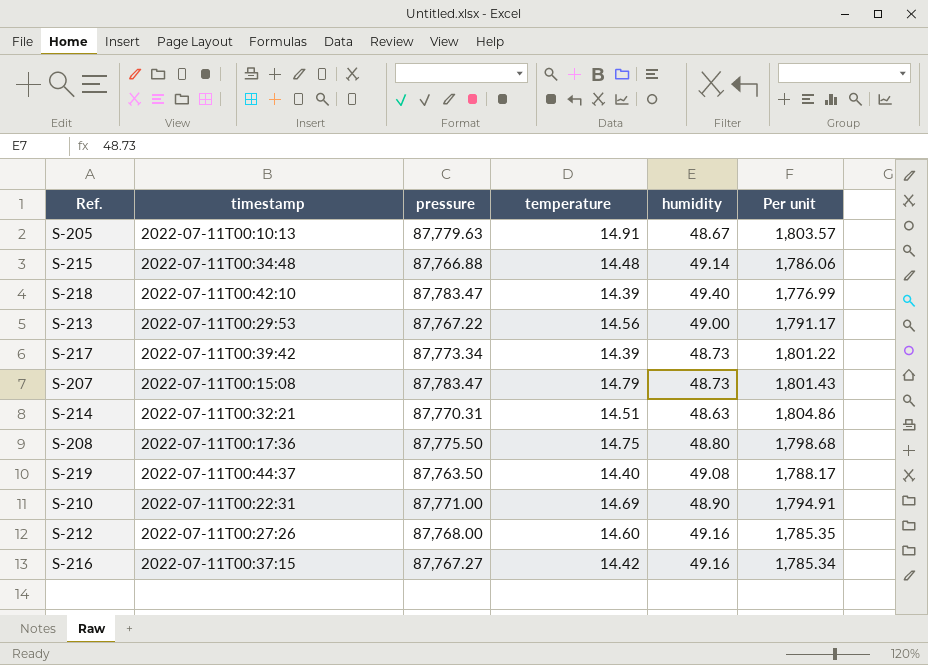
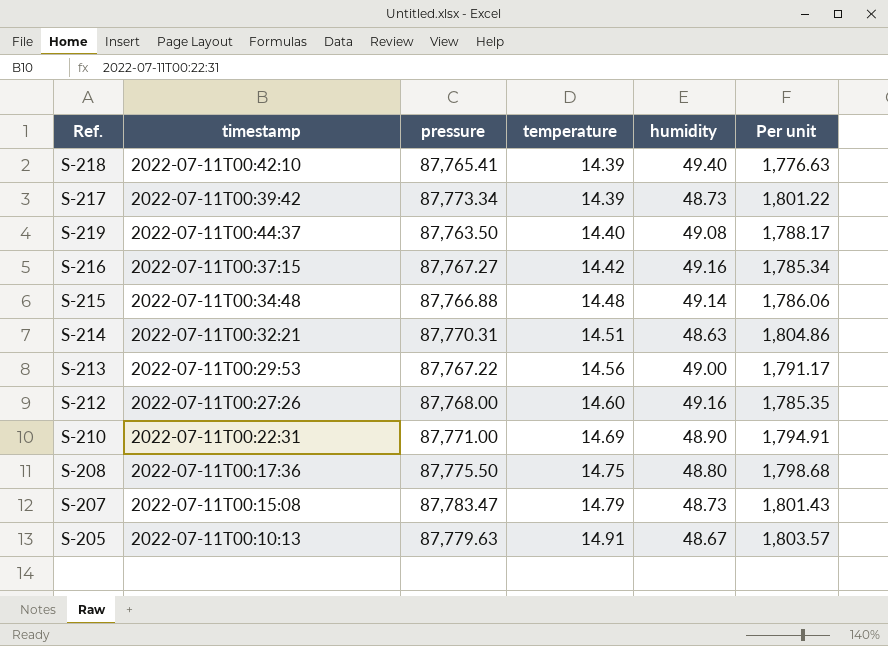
row order: none -> temperature ascending
S-218 | pressure: 87,783.47 -> 87,765.41
S-218 | Per unit: 1,776.99 -> 1,776.63

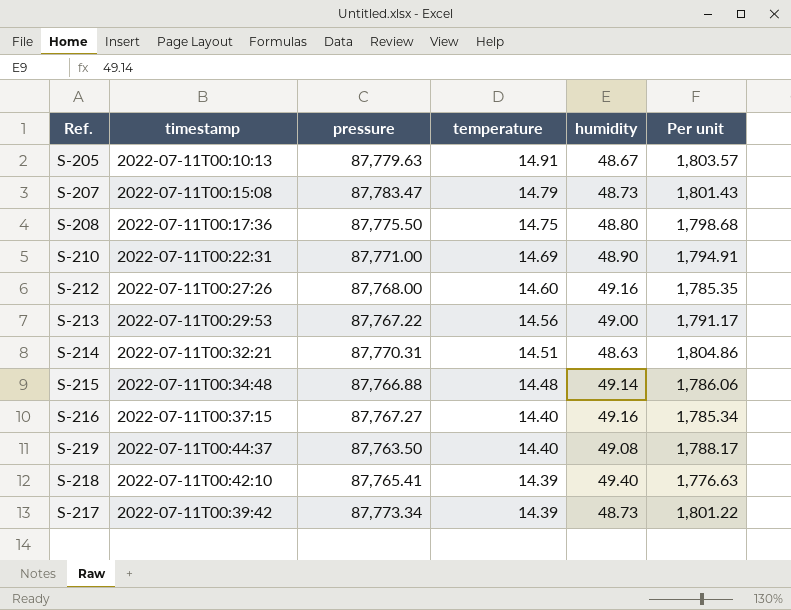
row order: temperature ascending -> temperature descending
S-216 | temperature: 14.42 -> 14.40

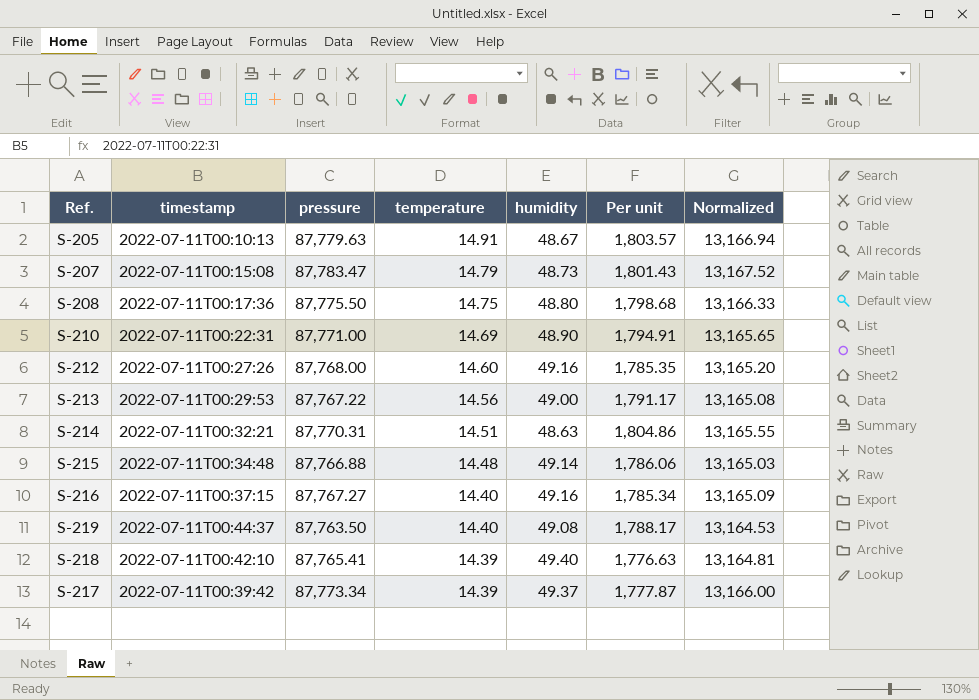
column Normalized | formula: none -> [pressure] * 0.15
S-217 | humidity: 48.73 -> 49.37
S-217 | Per unit: 1,801.22 -> 1,777.87

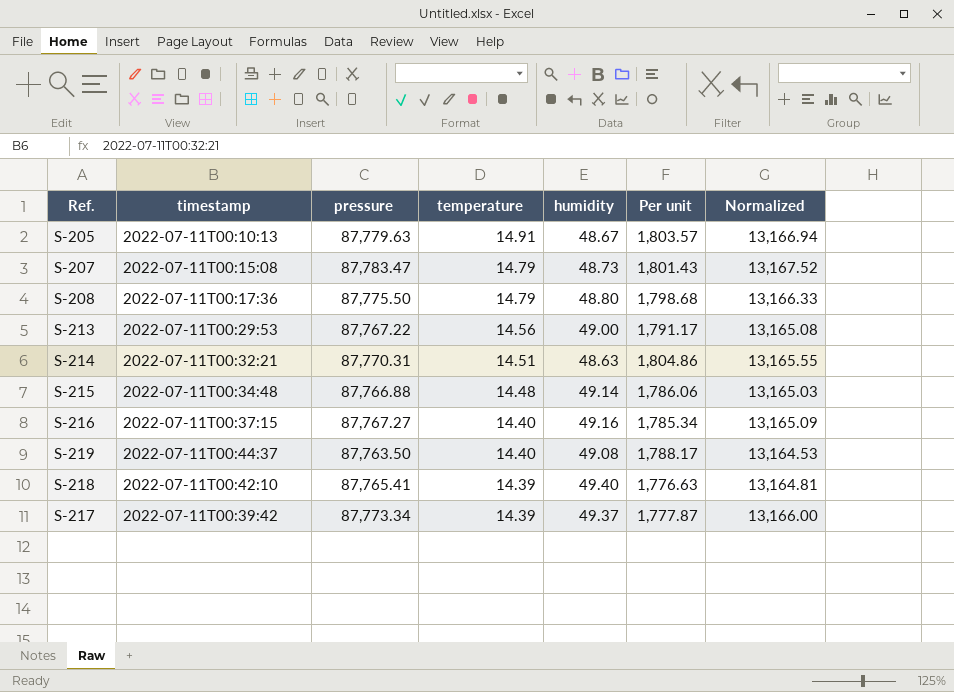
row S-210: 2022-07-11T00:22:31 | 87,771.00 | 14.69 | 48.90 | 1,794.91 | 13,165.65 -> none
row S-212: 2022-07-11T00:27:26 | 87,768.00 | 14.60 | 49.16 | 1,785.35 | 13,165.20 -> none
S-208 | temperature: 14.75 -> 14.79

